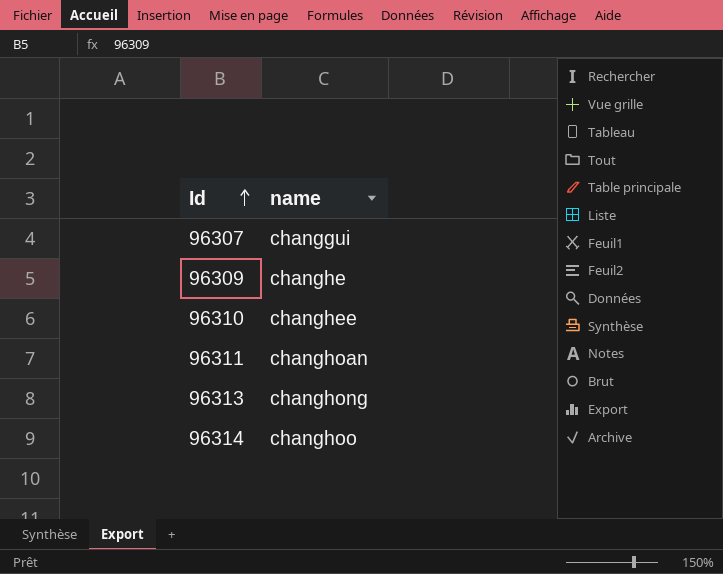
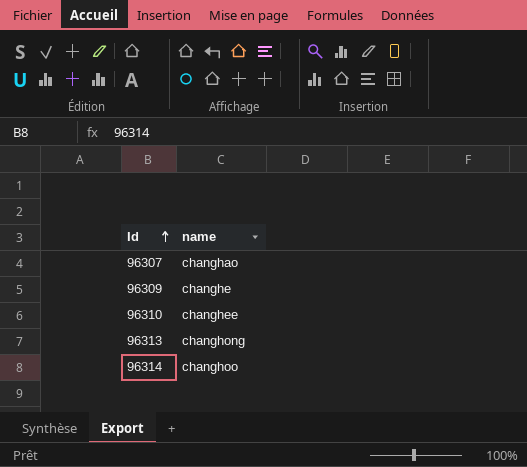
row 96311: changhoan -> none
96307 | name: changgui -> changhao

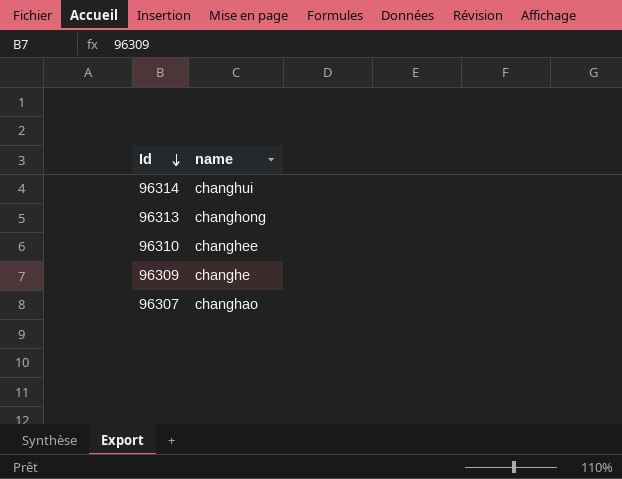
row order: Id ascending -> Id descending
96314 | name: changhoo -> changhui

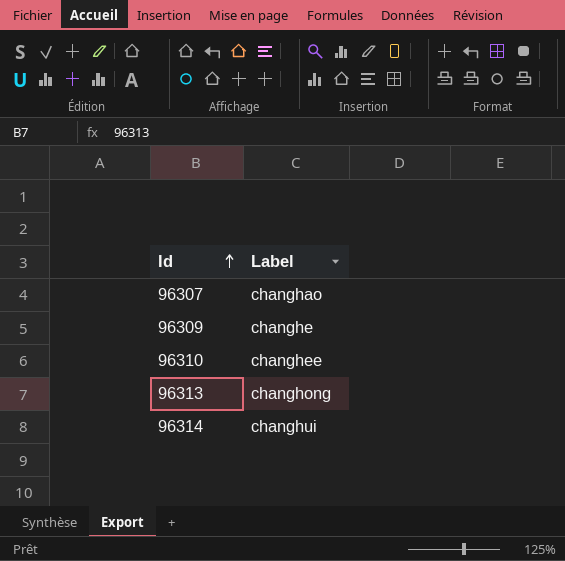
row order: Id descending -> Id ascending
column name: name -> Label

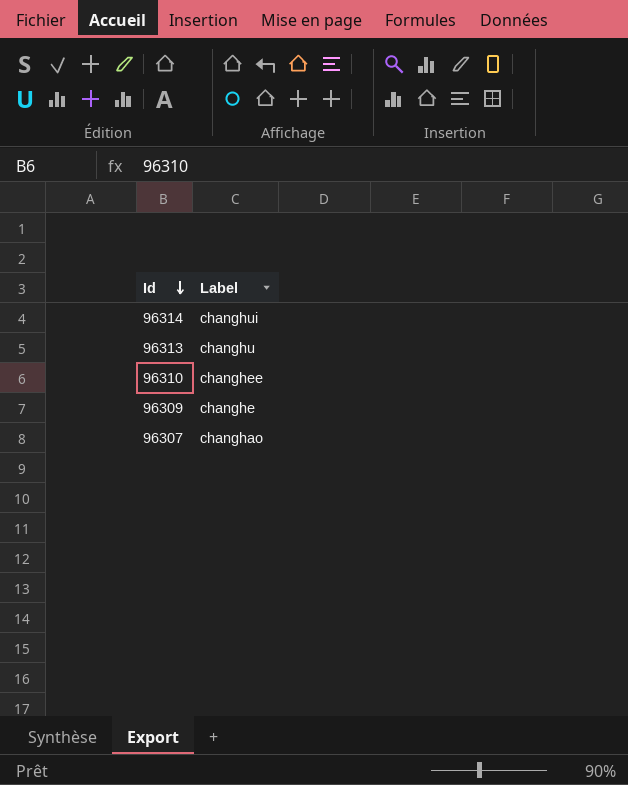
row order: Id ascending -> Id descending
96313 | Label: changhong -> changhu

